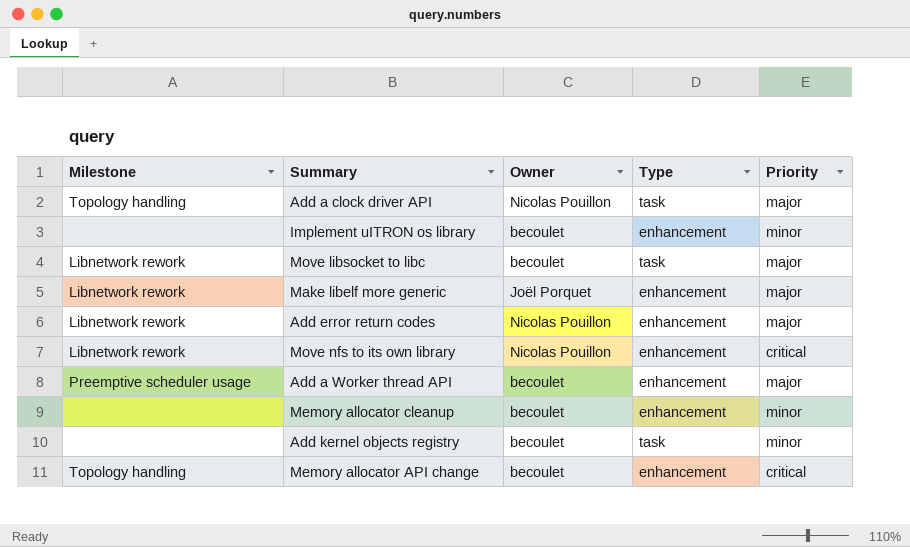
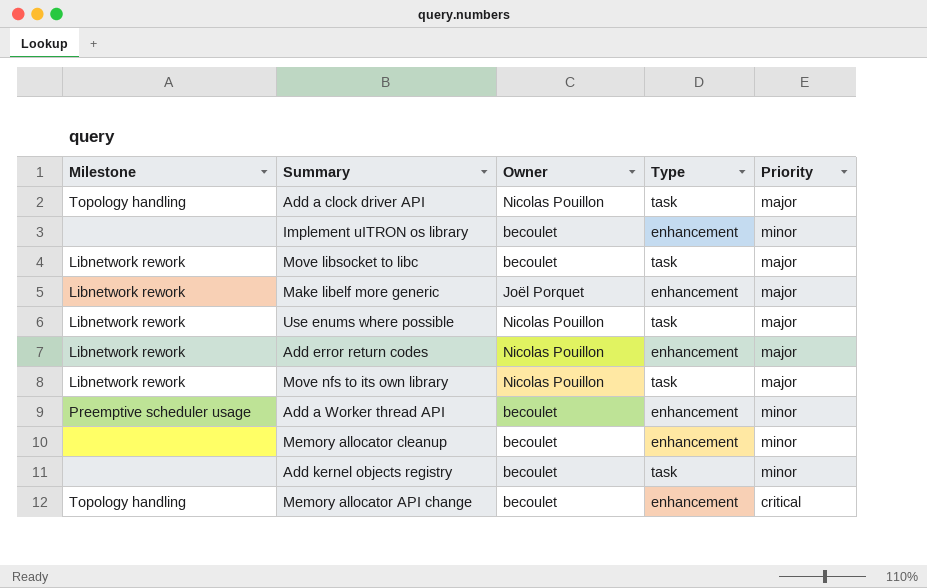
row Use enums where possible: none -> Libnetwork rework | Nicolas Pouillon | task | major
Move nfs to its own library | Type: enhancement -> task
Move nfs to its own library | Priority: critical -> major
Add a Worker thread API | Priority: major -> minor

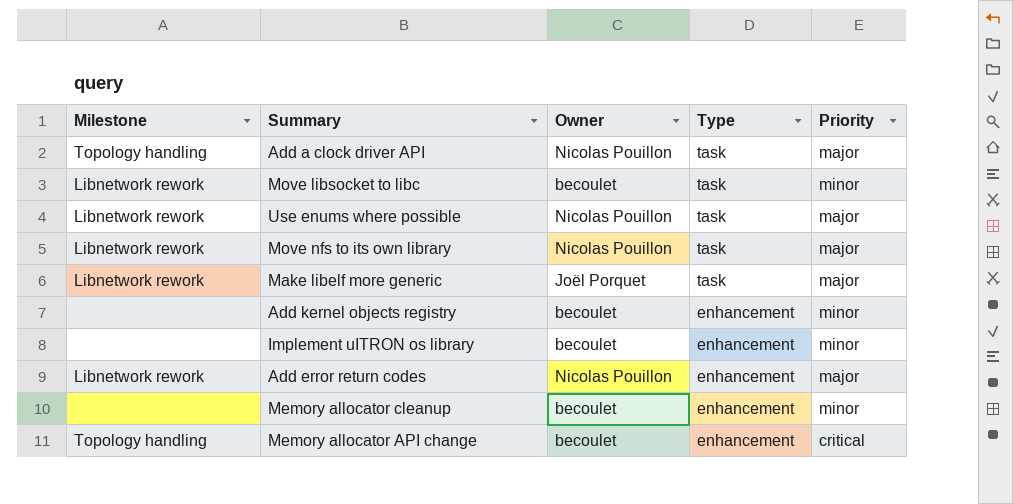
row order: none -> Type descending
row Add a Worker thread API: Preemptive scheduler usage | becoulet | enhancement | minor -> none
Move libsocket to libc | Priority: major -> minor
Make libelf more generic | Type: enhancement -> task
Add kernel objects registry | Type: task -> enhancement

